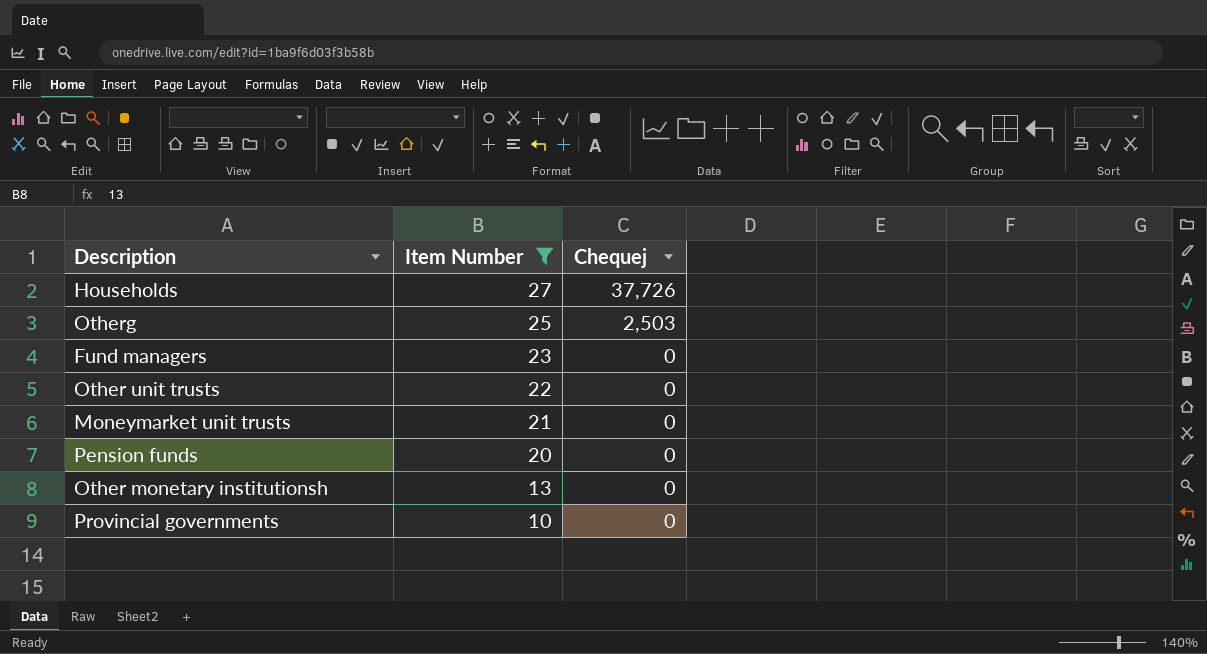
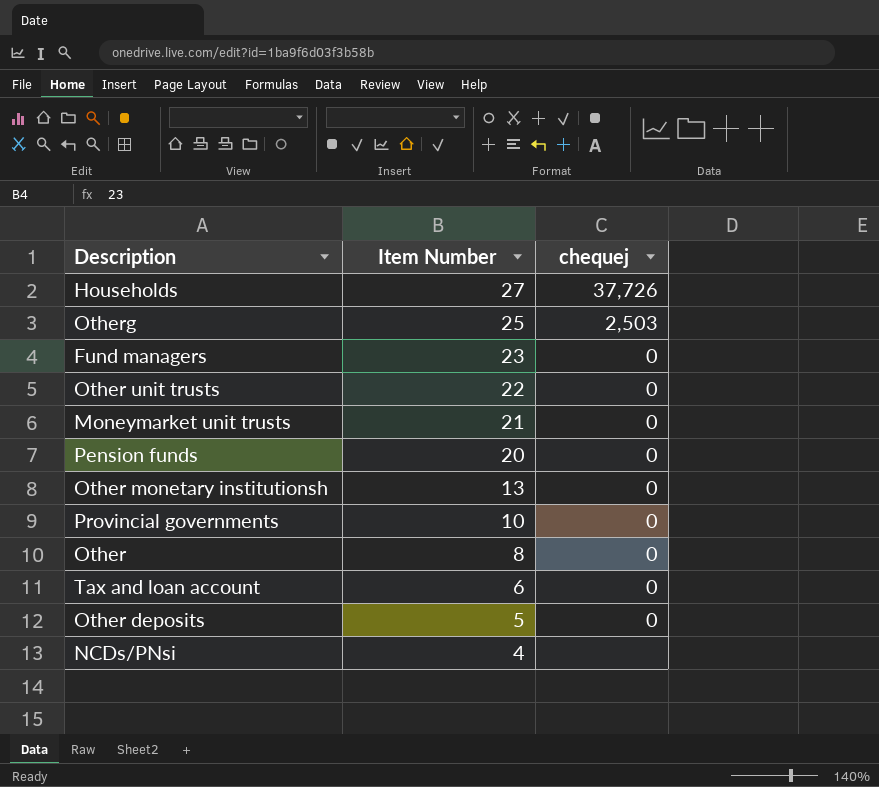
filter: Item Number >= 10 -> none
column name: Chequej -> chequej

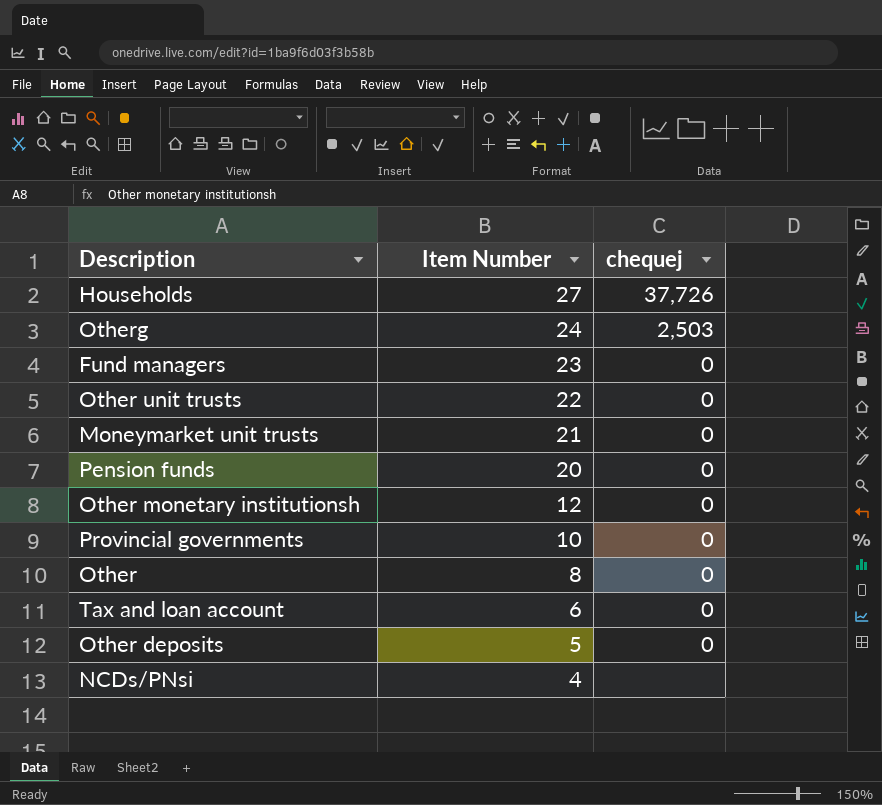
Otherg | Item Number: 25 -> 24
Other monetary institutionsh | Item Number: 13 -> 12

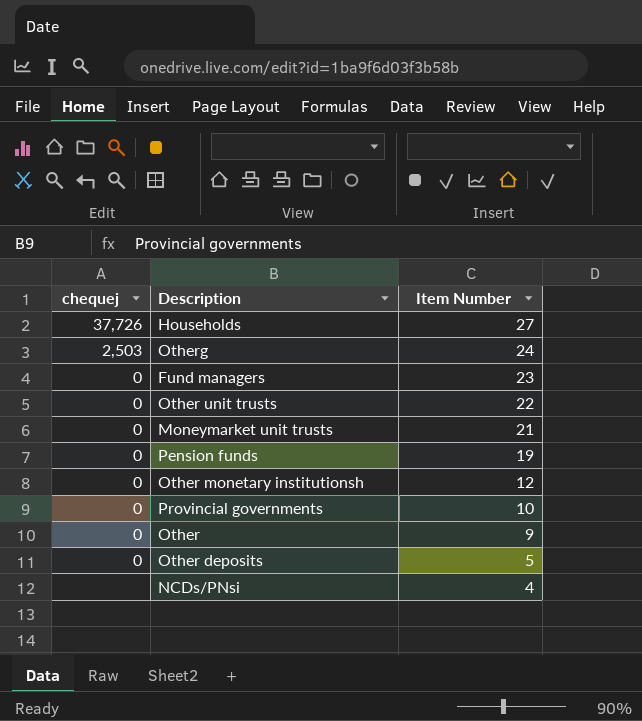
column chequej | position: 3 -> 1
row Tax and loan account: 6 | 0 -> none
Pension funds | Item Number: 20 -> 19
Other | Item Number: 8 -> 9

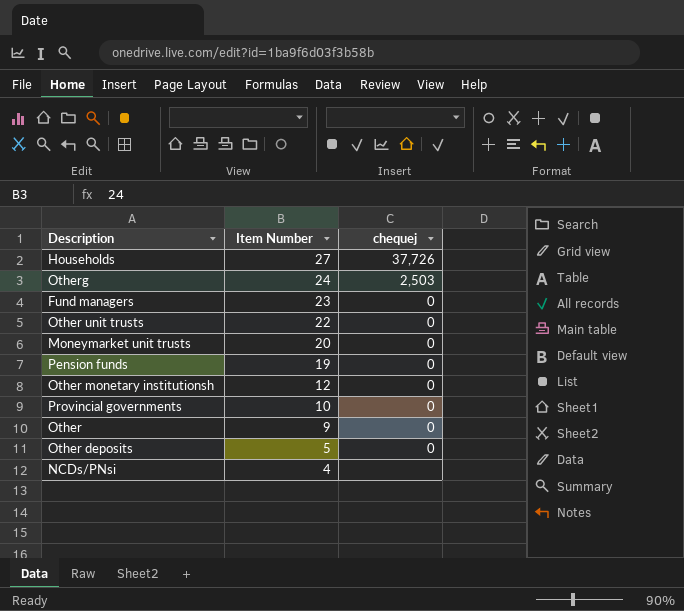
column chequej | position: 1 -> 3
Moneymarket unit trusts | Item Number: 21 -> 20

